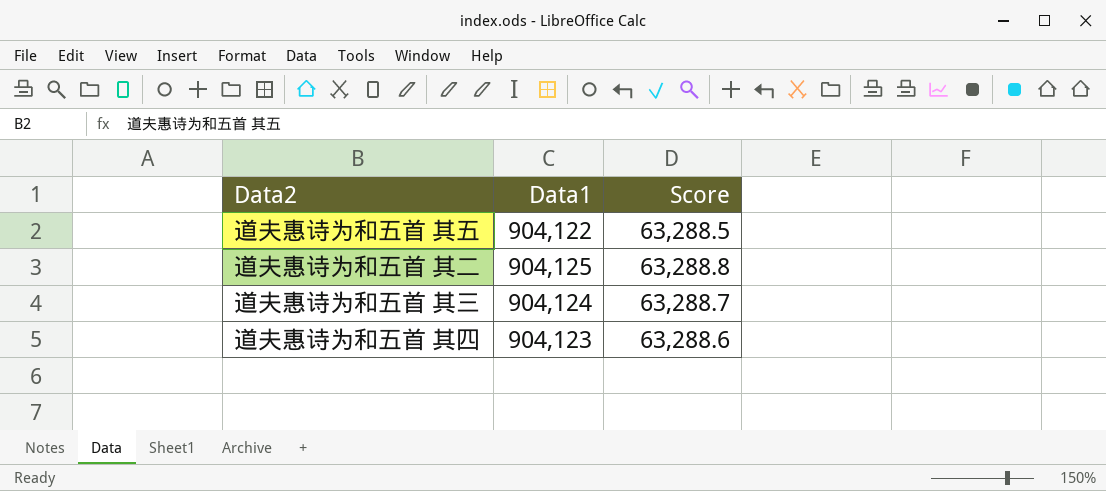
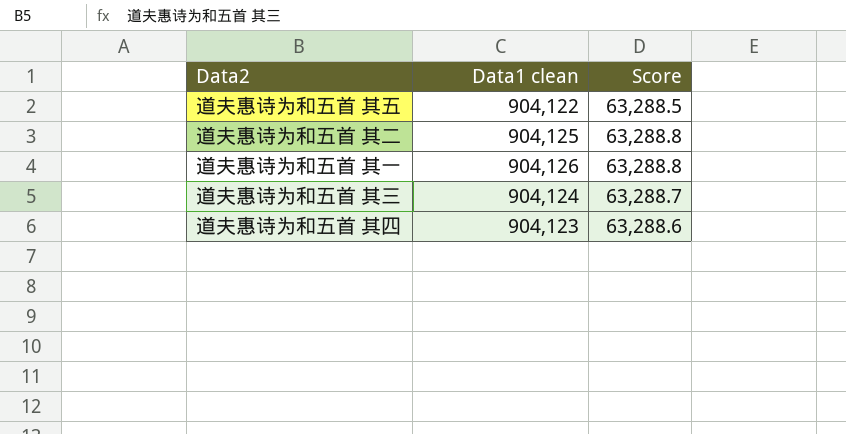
column name: Data1 -> Data1 clean
row 道夫惠诗为和五首 其一: none -> 904,126 | 63,288.8

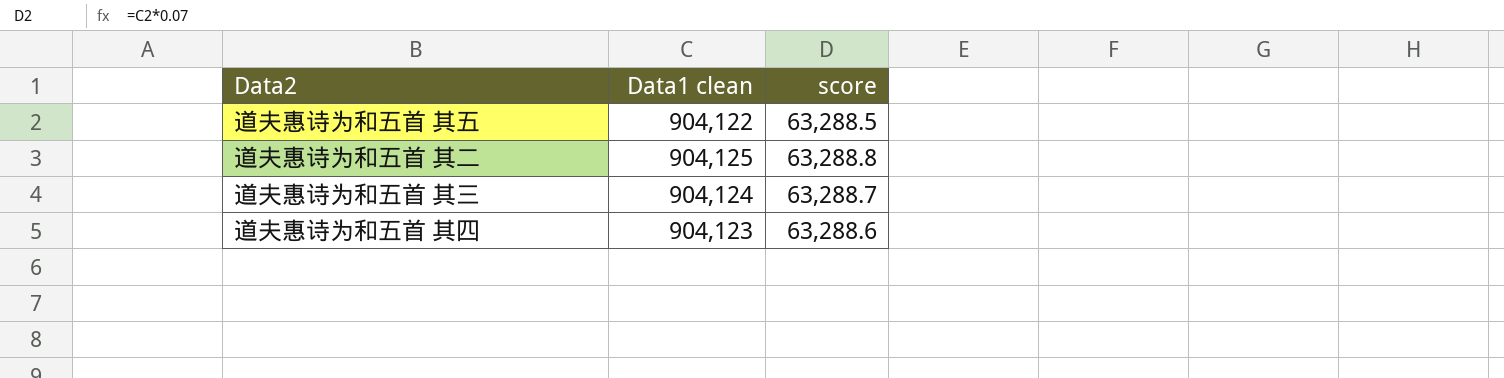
column name: Score -> score
row 道夫惠诗为和五首 其一: 904,126 | 63,288.8 -> none

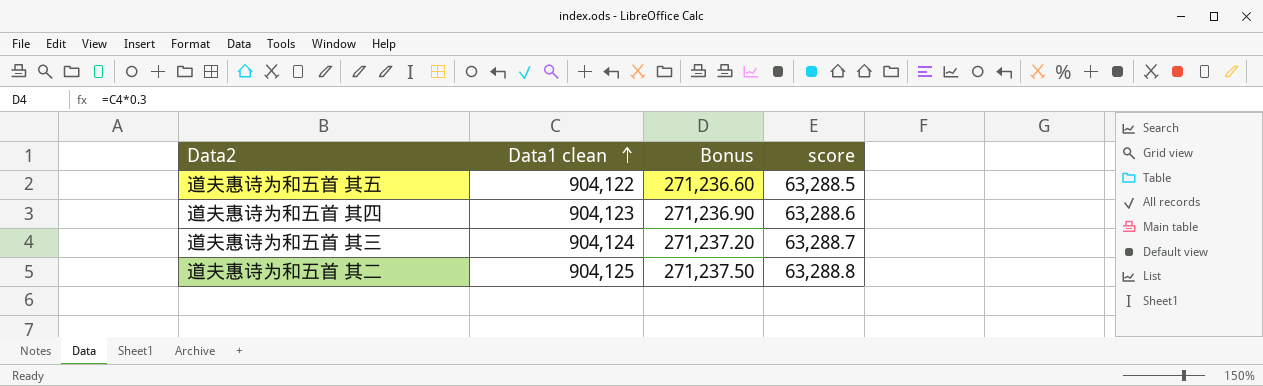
row order: none -> Data1 clean ascending
column Bonus | formula: none -> [Data1 clean] * 0.3

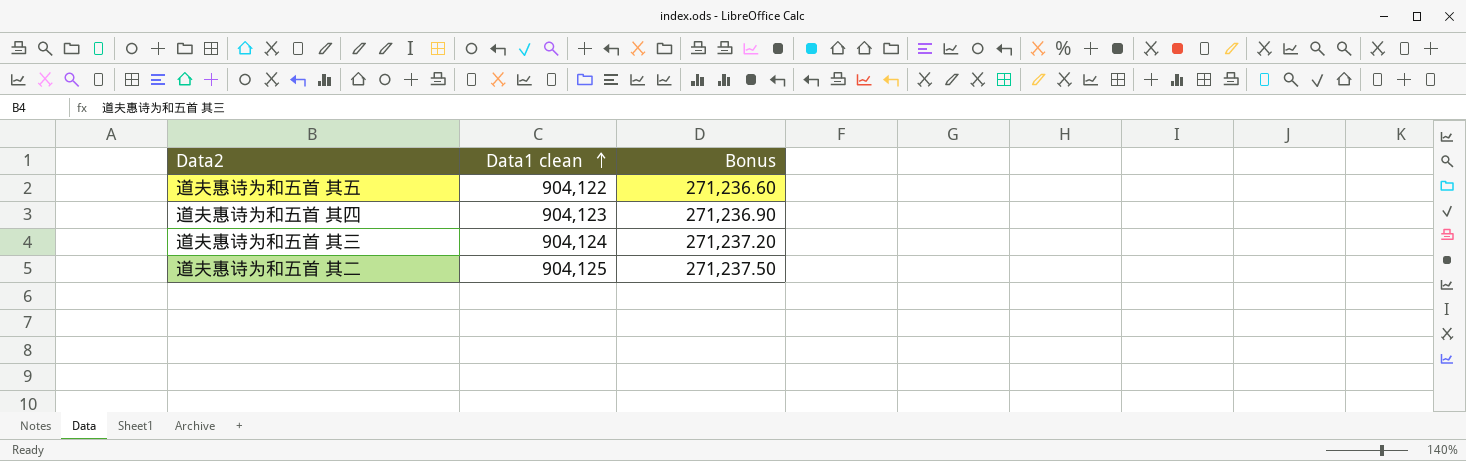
column score | formula: [Data1 clean] * 0.07 -> none

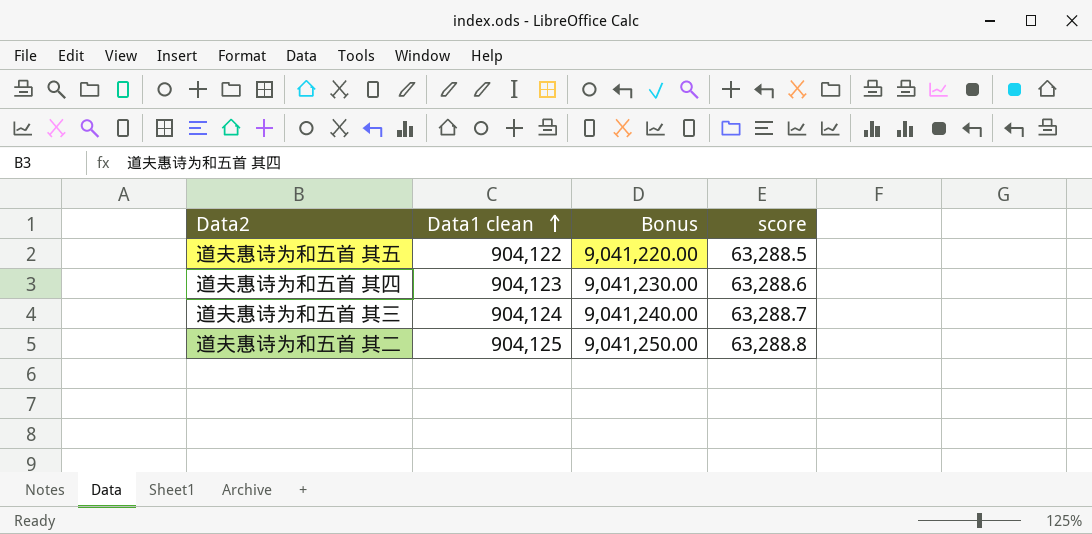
column Bonus | formula: [Data1 clean] * 0.3 -> [Data1 clean] * 10
column score | formula: none -> [Data1 clean] * 0.07

